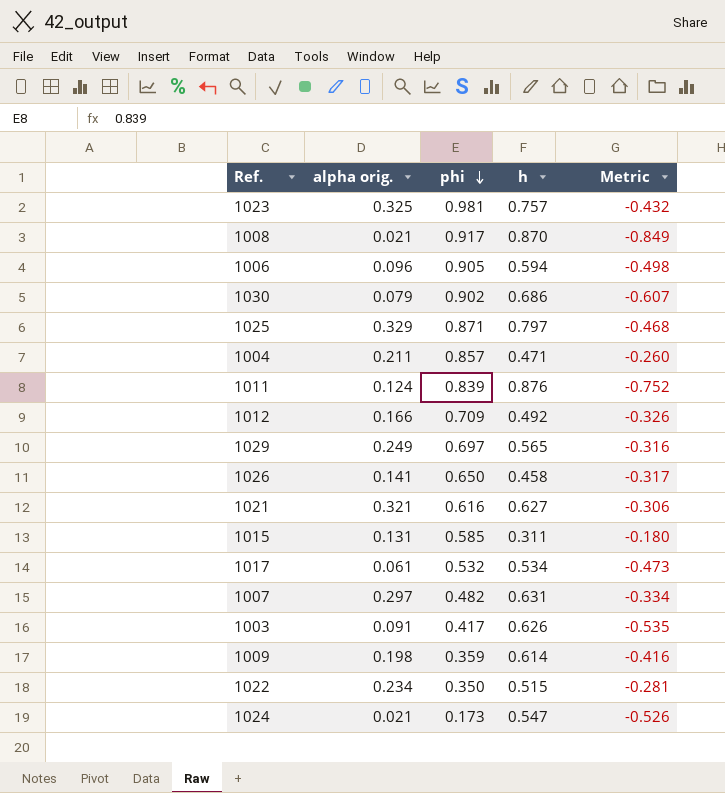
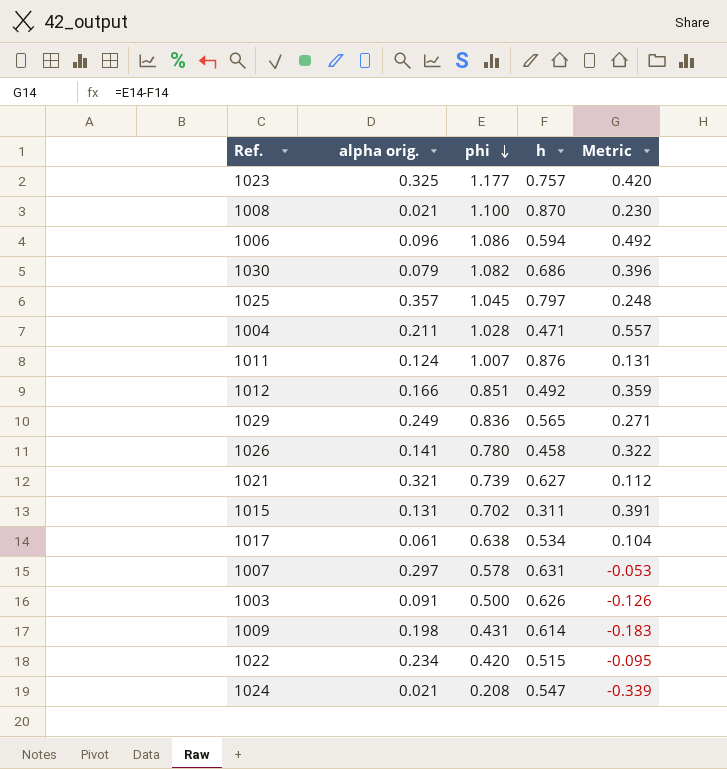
column Metric | formula: [alpha orig.] - [h] -> [phi] - [h]
1023 | phi: 0.981 -> 1.177
1008 | phi: 0.917 -> 1.100
1006 | phi: 0.905 -> 1.086
1030 | phi: 0.902 -> 1.082
1025 | alpha orig.: 0.329 -> 0.357
1025 | phi: 0.871 -> 1.045
1004 | phi: 0.857 -> 1.028
1011 | phi: 0.839 -> 1.007
1012 | phi: 0.709 -> 0.851
1029 | phi: 0.697 -> 0.836
1026 | phi: 0.650 -> 0.780
1021 | phi: 0.616 -> 0.739
1015 | phi: 0.585 -> 0.702
1017 | phi: 0.532 -> 0.638
1007 | phi: 0.482 -> 0.578
1003 | phi: 0.417 -> 0.500
1009 | phi: 0.359 -> 0.431
1022 | phi: 0.350 -> 0.420
1024 | phi: 0.173 -> 0.208

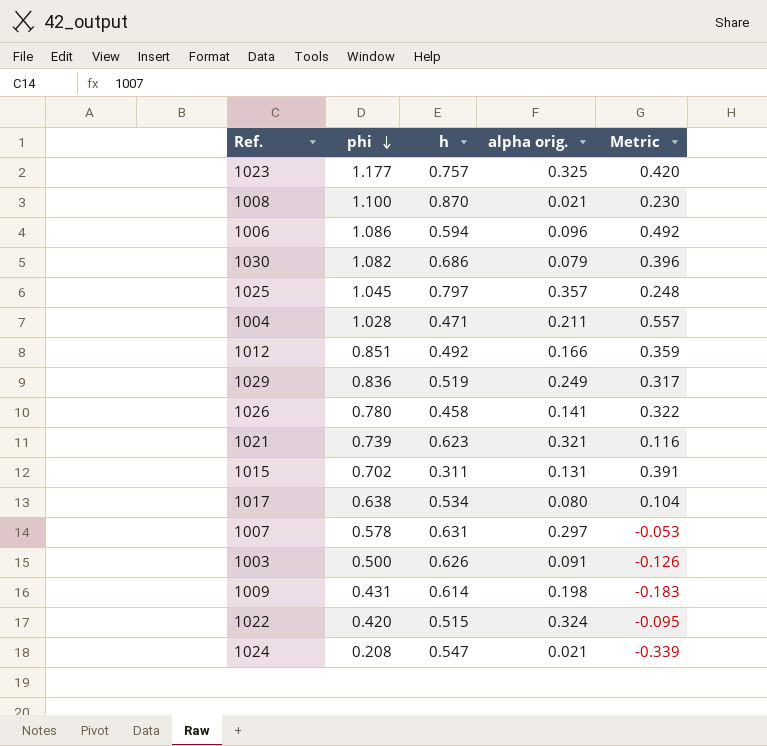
column alpha orig. | position: 2 -> 4
row 1011: 0.124 | 1.007 | 0.876 | 0.131 -> none
1029 | h: 0.565 -> 0.519
1029 | Metric: 0.271 -> 0.317
1021 | h: 0.627 -> 0.623
1021 | Metric: 0.112 -> 0.116
1017 | alpha orig.: 0.061 -> 0.080
1022 | alpha orig.: 0.234 -> 0.324

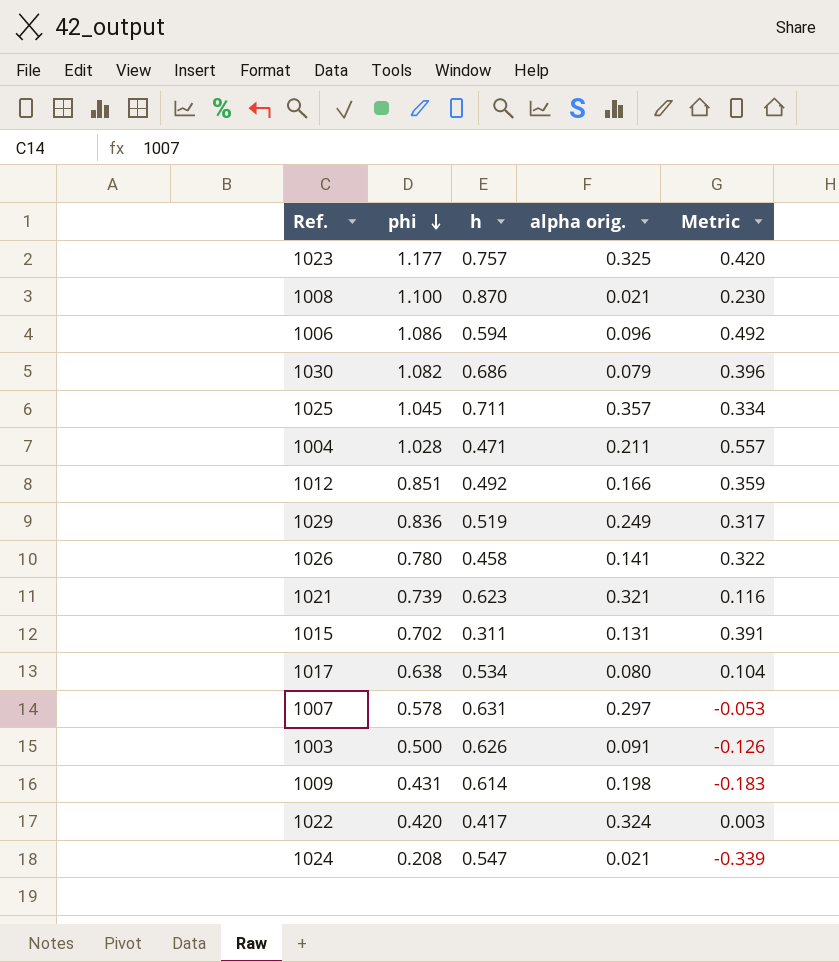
1025 | h: 0.797 -> 0.711
1025 | Metric: 0.248 -> 0.334
1022 | h: 0.515 -> 0.417
1022 | Metric: -0.095 -> 0.003

